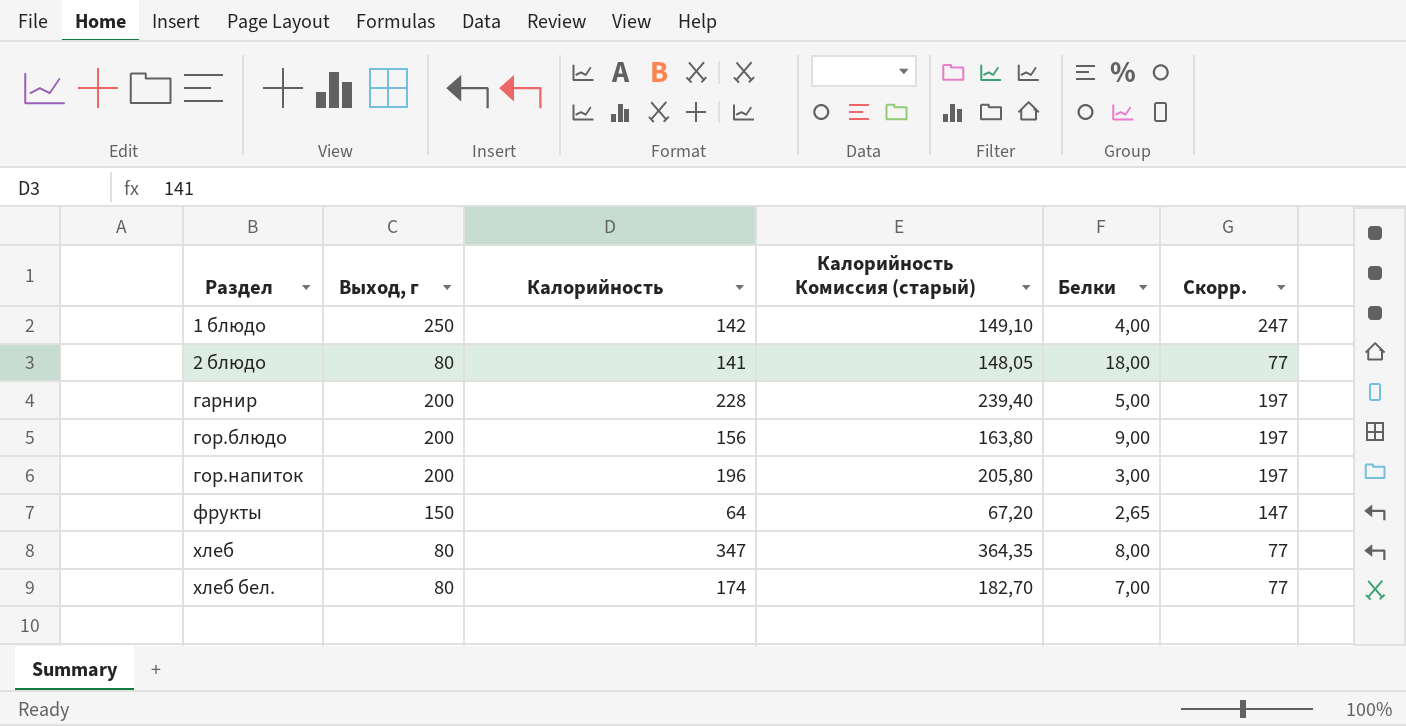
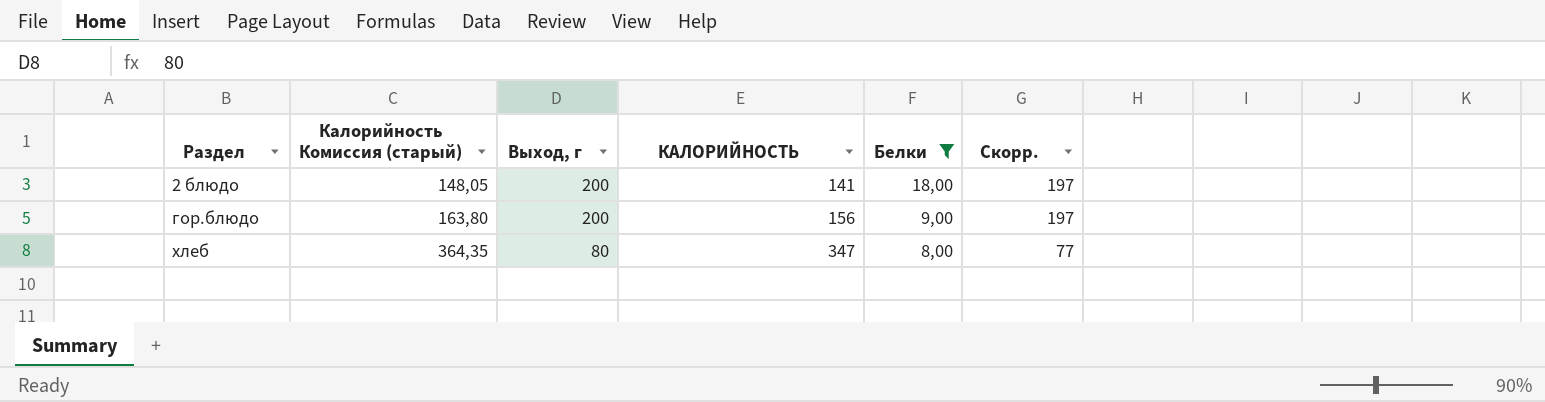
filter: none -> Белки >= 8,00
column Калорийность Комиссия (старый) | position: 4 -> 2
column name: Калорийность -> КАЛОРИЙНОСТЬ
2 блюдо | Выход, г: 80 -> 200
2 блюдо | Скорр.: 77 -> 197

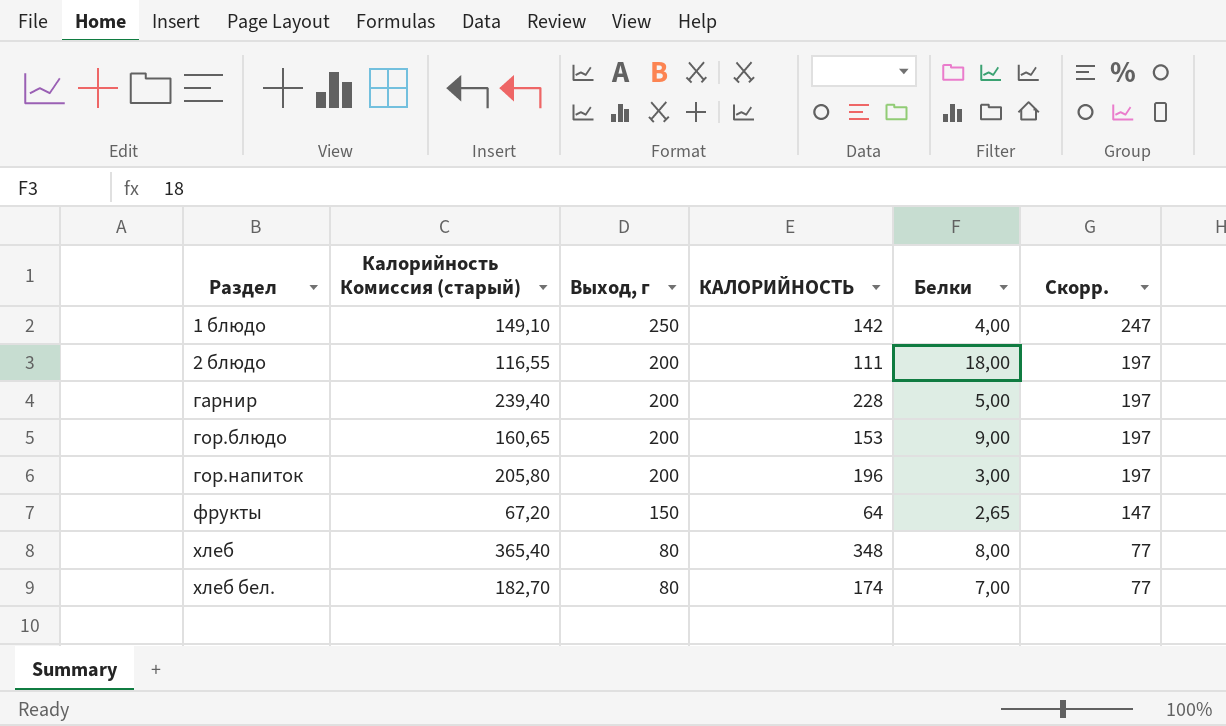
filter: Белки >= 8,00 -> none
2 блюдо | Калорийность Комиссия (старый): 148,05 -> 116,55
2 блюдо | КАЛОРИЙНОСТЬ: 141 -> 111
гор.блюдо | Калорийность Комиссия (старый): 163,80 -> 160,65
гор.блюдо | КАЛОРИЙНОСТЬ: 156 -> 153
хлеб | Калорийность Комиссия (старый): 364,35 -> 365,40
хлеб | КАЛОРИЙНОСТЬ: 347 -> 348

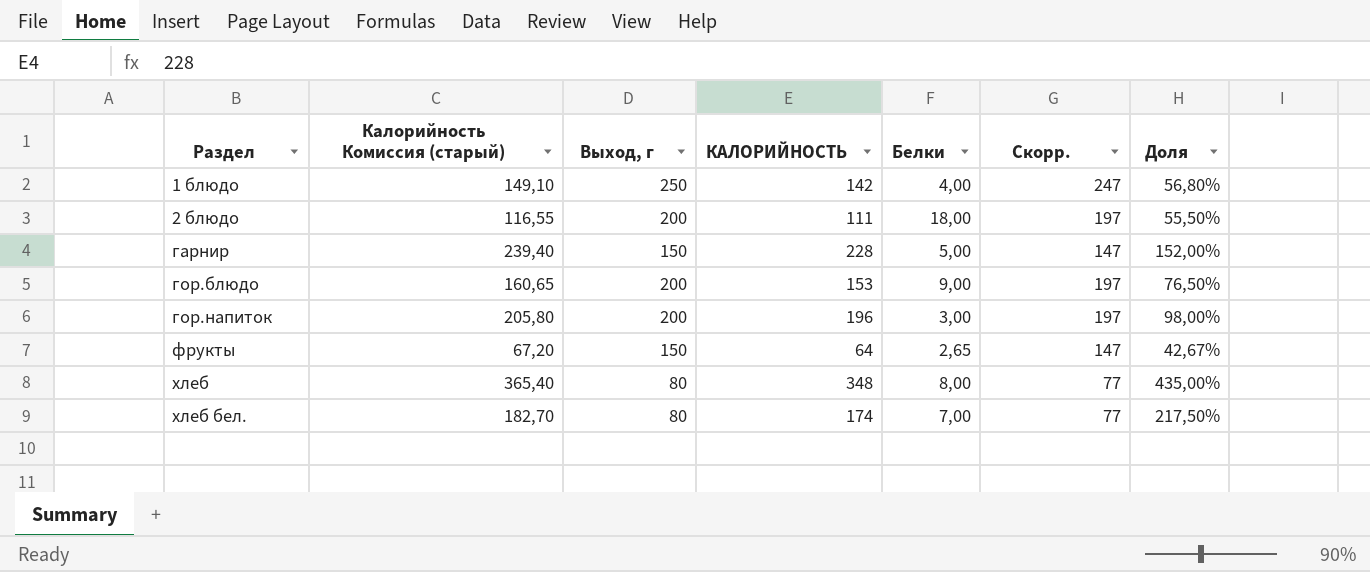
column Доля | formula: none -> [КАЛОРИЙНОСТЬ] / [Выход, г]
гарнир | Выход, г: 200 -> 150
гарнир | Скорр.: 197 -> 147

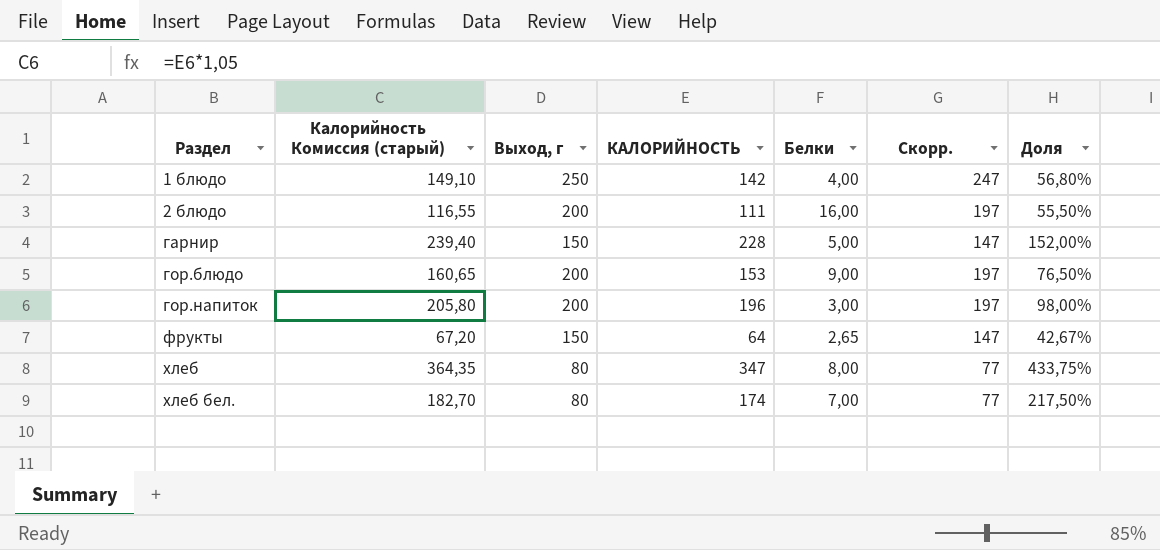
2 блюдо | Белки: 18,00 -> 16,00
хлеб | Калорийность Комиссия (старый): 365,40 -> 364,35
хлеб | КАЛОРИЙНОСТЬ: 348 -> 347
хлеб | Доля: 435,00% -> 433,75%

